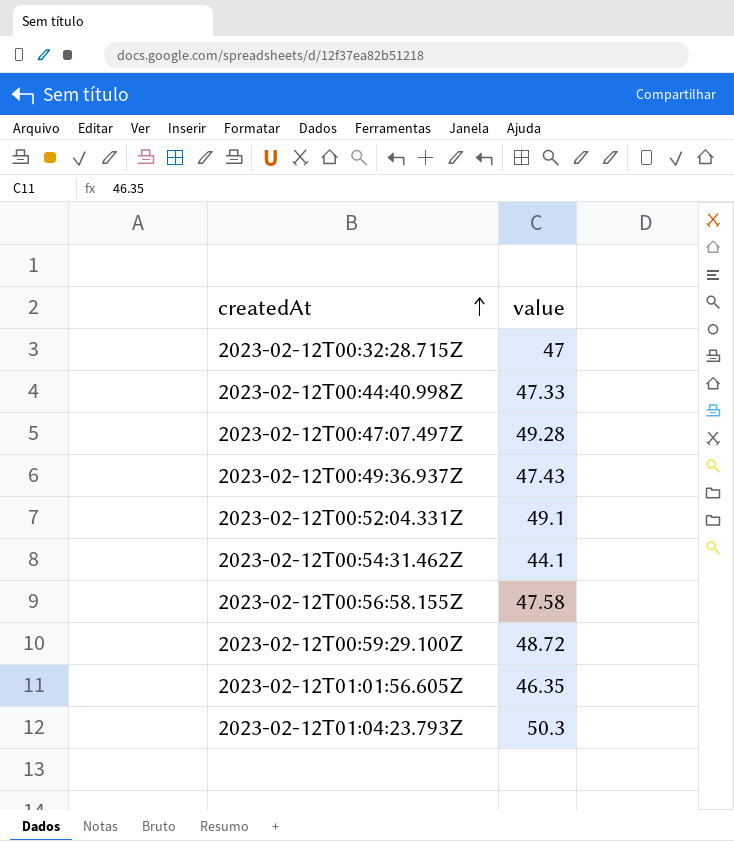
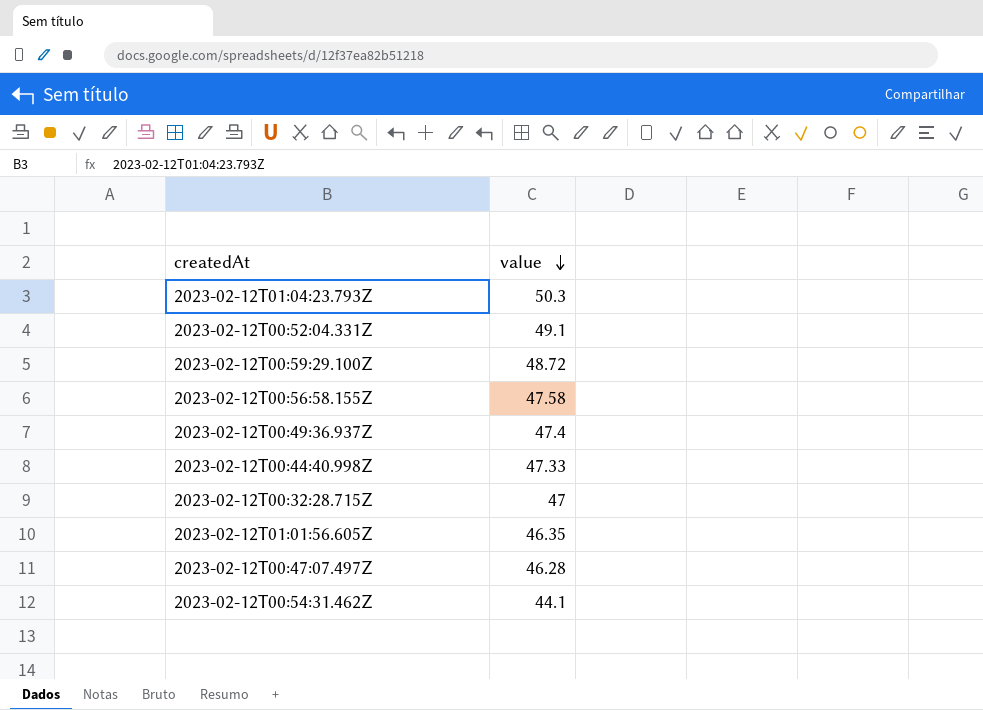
row order: createdAt ascending -> value descending
2023-02-12T00:49:36.937Z | value: 47.43 -> 47.4
2023-02-12T00:47:07.497Z | value: 49.28 -> 46.28

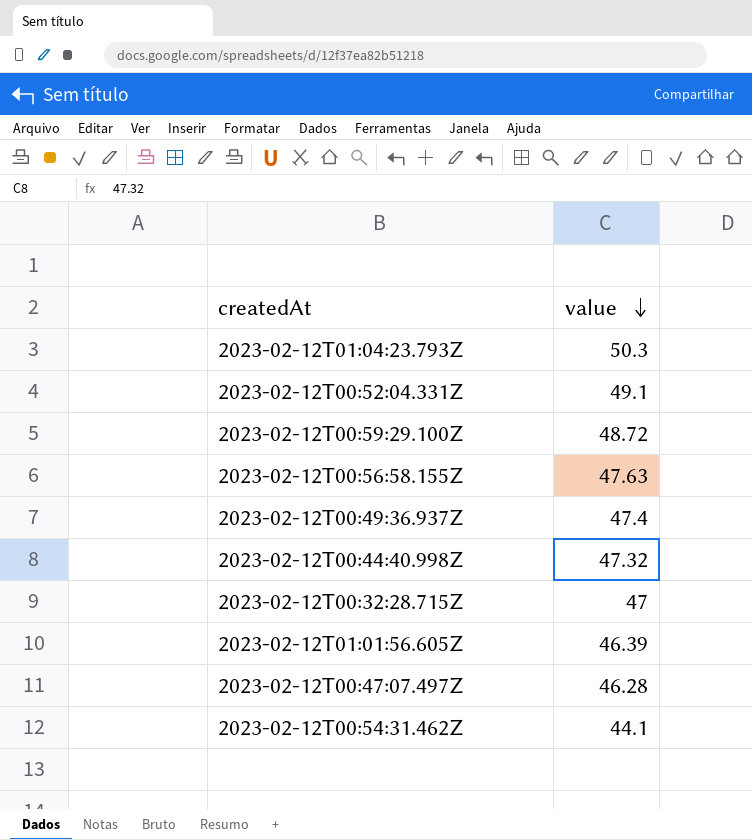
2023-02-12T00:56:58.155Z | value: 47.58 -> 47.63
2023-02-12T00:44:40.998Z | value: 47.33 -> 47.32
2023-02-12T01:01:56.605Z | value: 46.35 -> 46.39

